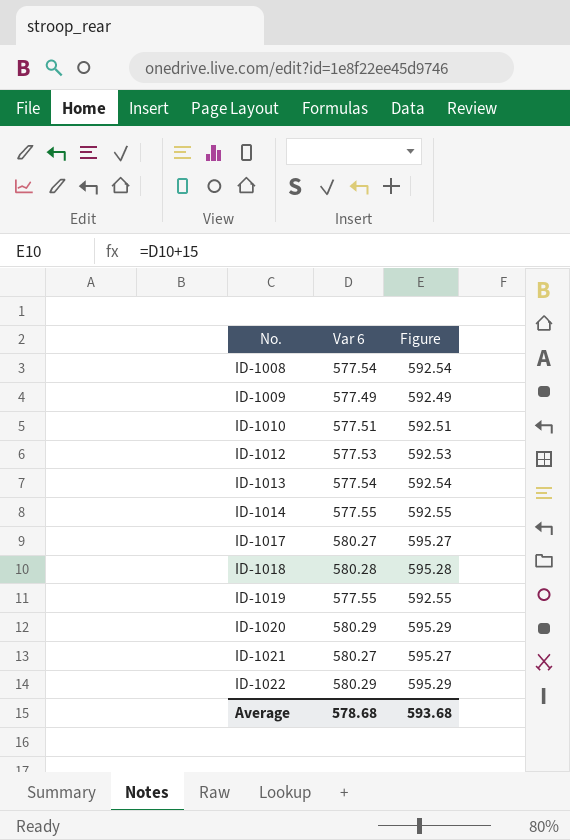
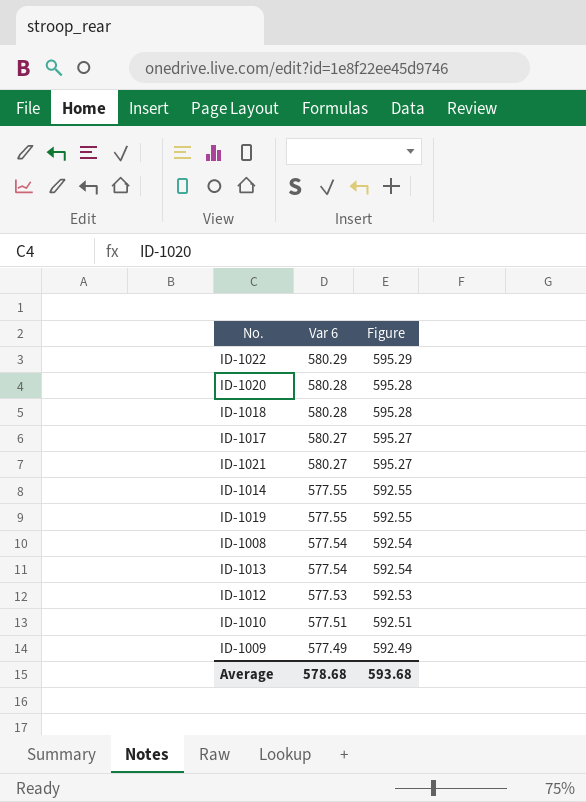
row order: No. ascending -> Var 6 descending
ID-1020 | Var 6: 580.29 -> 580.28
ID-1020 | Figure: 595.29 -> 595.28

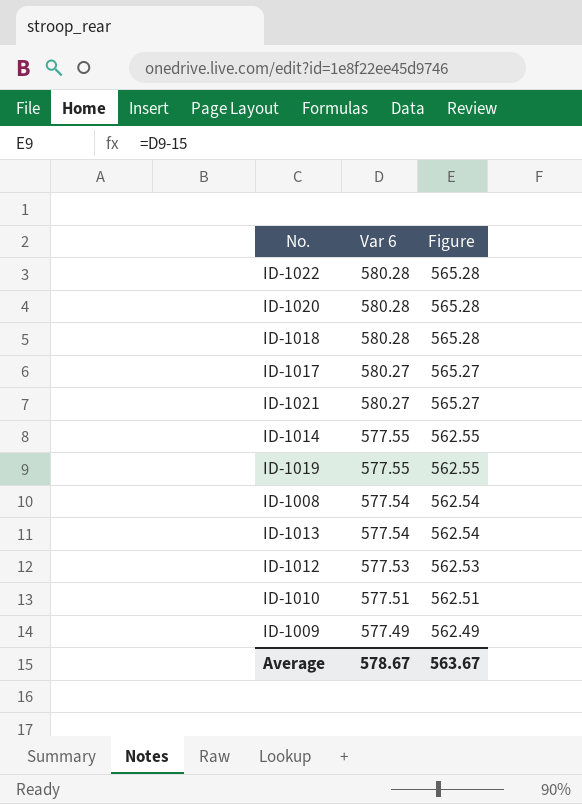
column Figure | formula: [Var 6] + 15 -> [Var 6] - 15
ID-1022 | Var 6: 580.29 -> 580.28
Average | Var 6: 578.68 -> 578.67
Average | Figure: 593.68 -> 563.67

